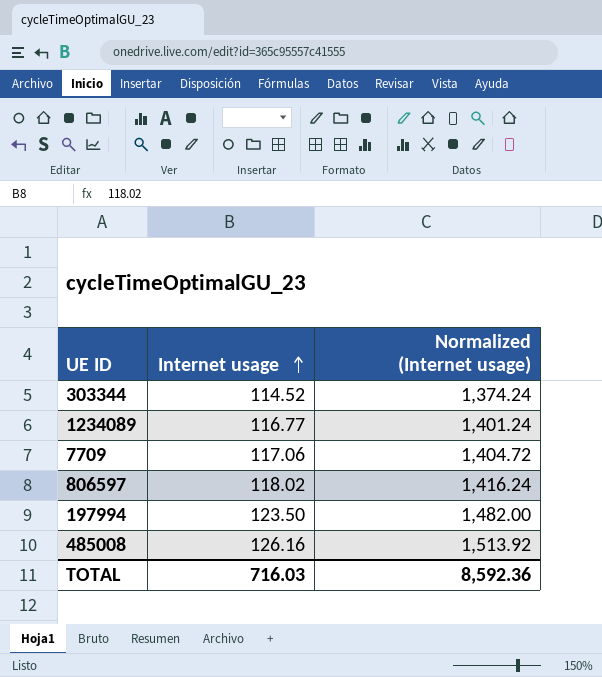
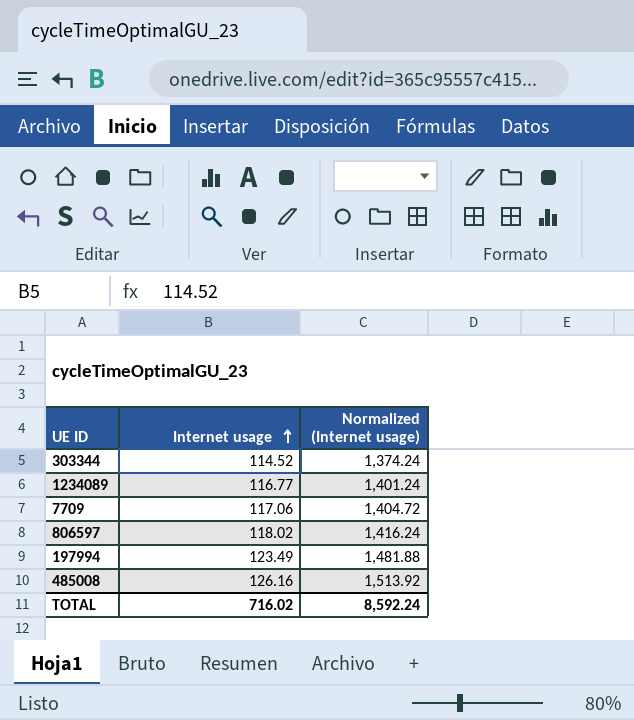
197994 | Internet usage: 123.50 -> 123.49
197994 | Normalized (Internet usage): 1,482.00 -> 1,481.88
TOTAL | Internet usage: 716.03 -> 716.02
TOTAL | Normalized (Internet usage): 8,592.36 -> 8,592.24

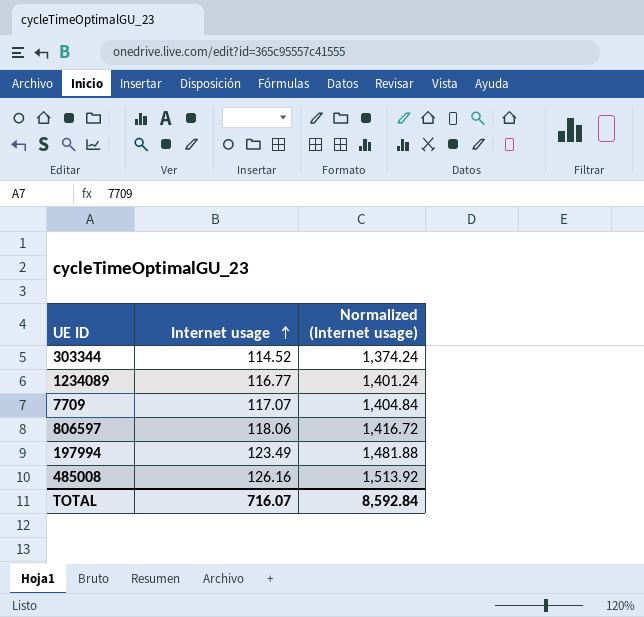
7709 | Internet usage: 117.06 -> 117.07
7709 | Normalized (Internet usage): 1,404.72 -> 1,404.84
806597 | Internet usage: 118.02 -> 118.06
806597 | Normalized (Internet usage): 1,416.24 -> 1,416.72
TOTAL | Internet usage: 716.02 -> 716.07
TOTAL | Normalized (Internet usage): 8,592.24 -> 8,592.84

